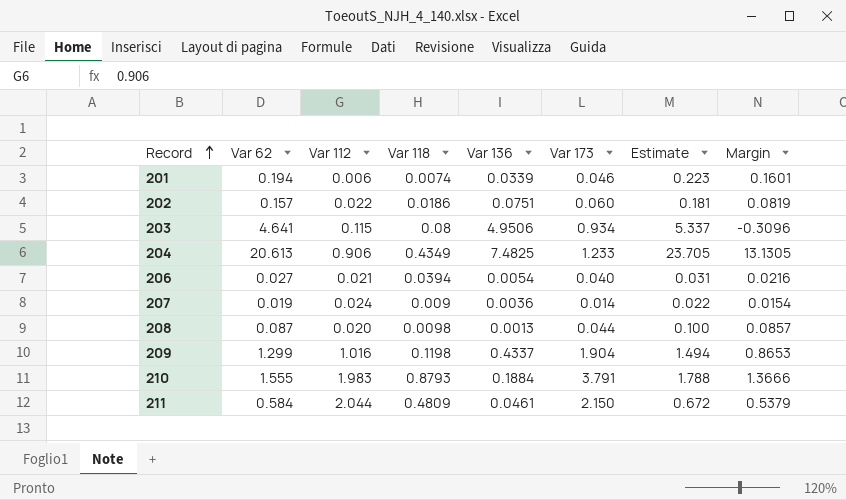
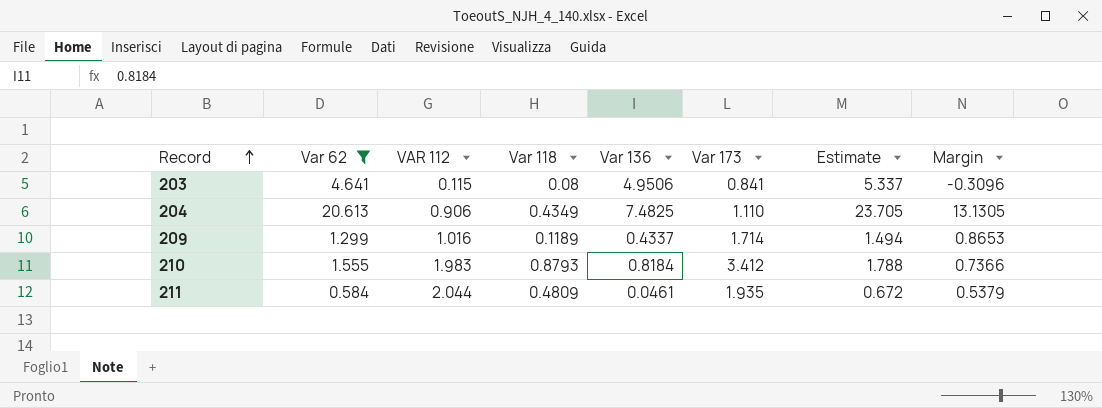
filter: none -> Var 62 >= 0.584
column name: Var 112 -> VAR 112
203 | Var 173: 0.934 -> 0.841
204 | Var 173: 1.233 -> 1.110
209 | Var 118: 0.1198 -> 0.1189
209 | Var 173: 1.904 -> 1.714
210 | Var 136: 0.1884 -> 0.8184
210 | Var 173: 3.791 -> 3.412
210 | Margin: 1.3666 -> 0.7366
211 | Var 173: 2.150 -> 1.935

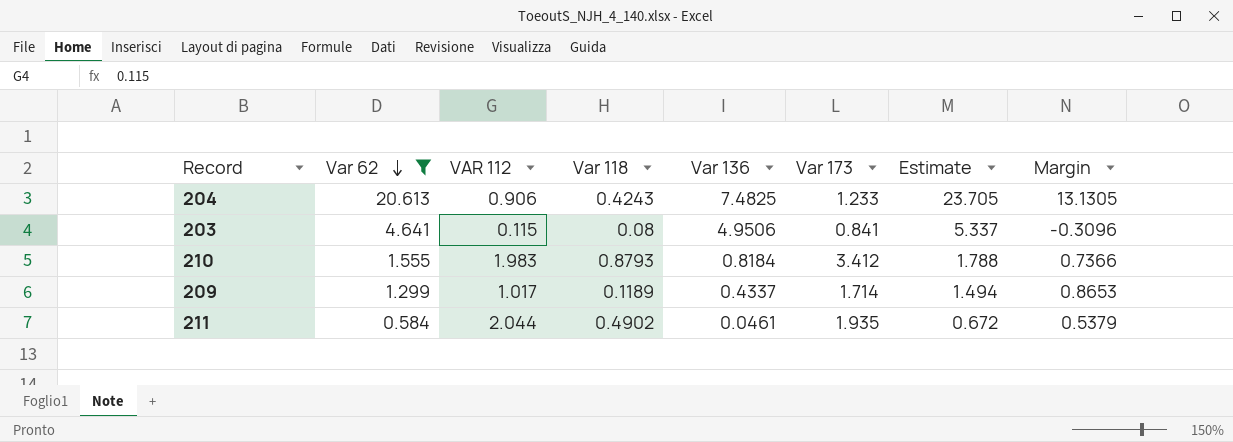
row order: Record ascending -> Var 62 descending
204 | Var 118: 0.4349 -> 0.4243
204 | Var 173: 1.110 -> 1.233
209 | VAR 112: 1.016 -> 1.017
211 | Var 118: 0.4809 -> 0.4902

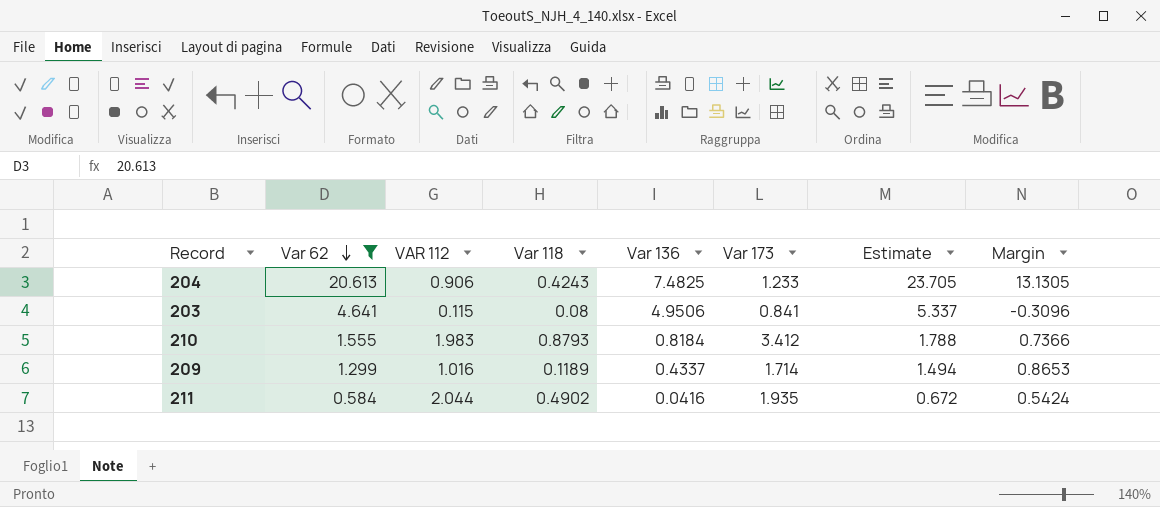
209 | VAR 112: 1.017 -> 1.016
211 | Var 136: 0.0461 -> 0.0416
211 | Margin: 0.5379 -> 0.5424

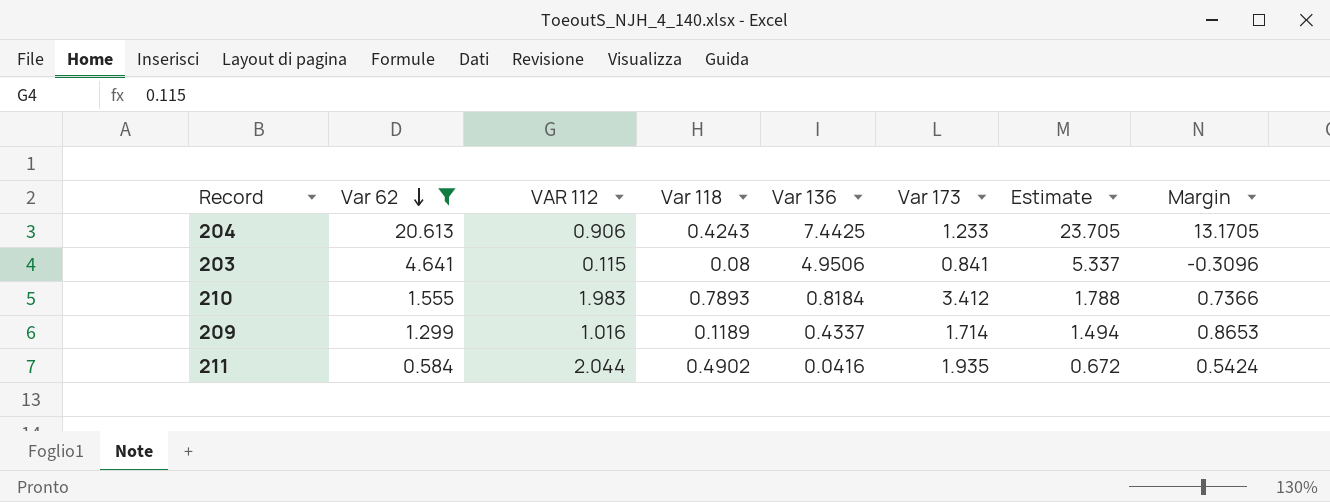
204 | Var 136: 7.4825 -> 7.4425
204 | Margin: 13.1305 -> 13.1705
210 | Var 118: 0.8793 -> 0.7893

